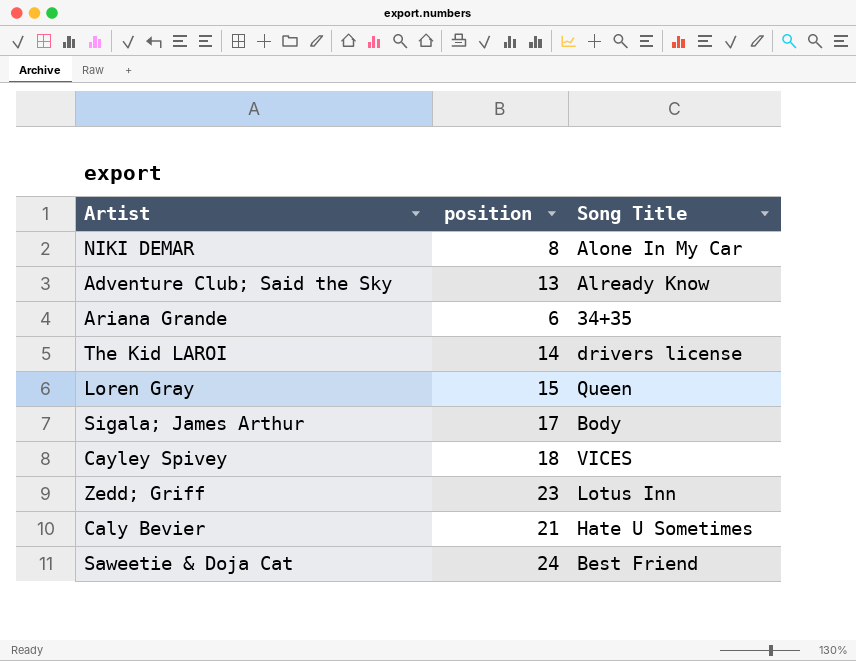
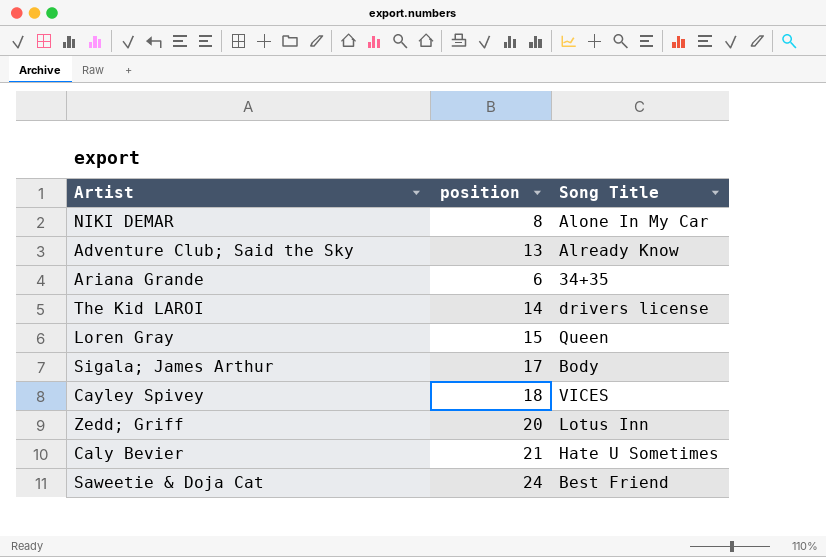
Zedd; Griff | position: 23 -> 20

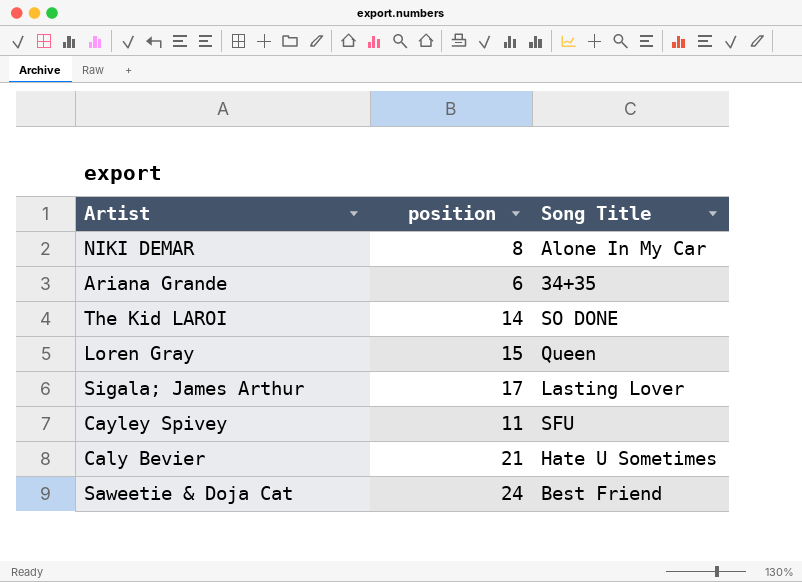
row Adventure Club; Said the Sky: 13 | Already Know -> none
row Zedd; Griff: 20 | Lotus Inn -> none
The Kid LAROI | Song Title: drivers license -> SO DONE
Sigala; James Arthur | Song Title: Body -> Lasting Lover
Cayley Spivey | position: 18 -> 11
Cayley Spivey | Song Title: VICES -> SFU

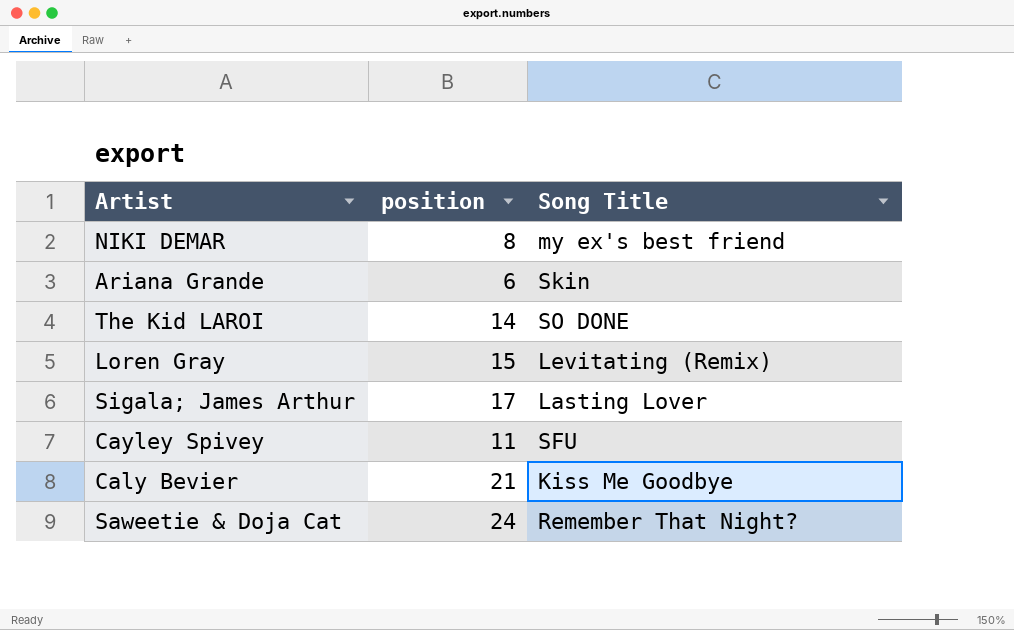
NIKI DEMAR | Song Title: Alone In My Car -> my ex's best friend
Ariana Grande | Song Title: 34+35 -> Skin
Loren Gray | Song Title: Queen -> Levitating (Remix)
Caly Bevier | Song Title: Hate U Sometimes -> Kiss Me Goodbye
Saweetie & Doja Cat | Song Title: Best Friend -> Remember That Night?

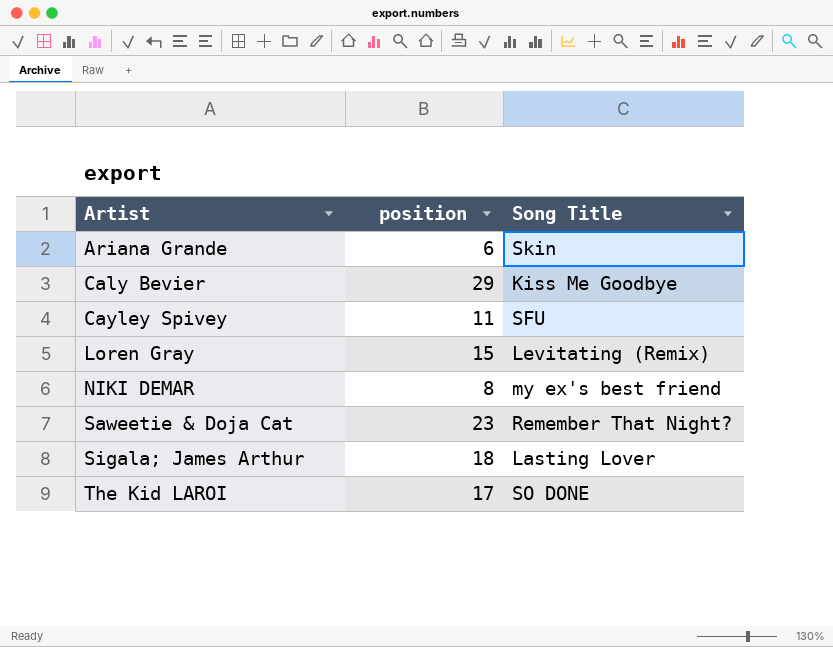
row order: none -> Artist ascending
Caly Bevier | position: 21 -> 29
Saweetie & Doja Cat | position: 24 -> 23
Sigala; James Arthur | position: 17 -> 18
The Kid LAROI | position: 14 -> 17

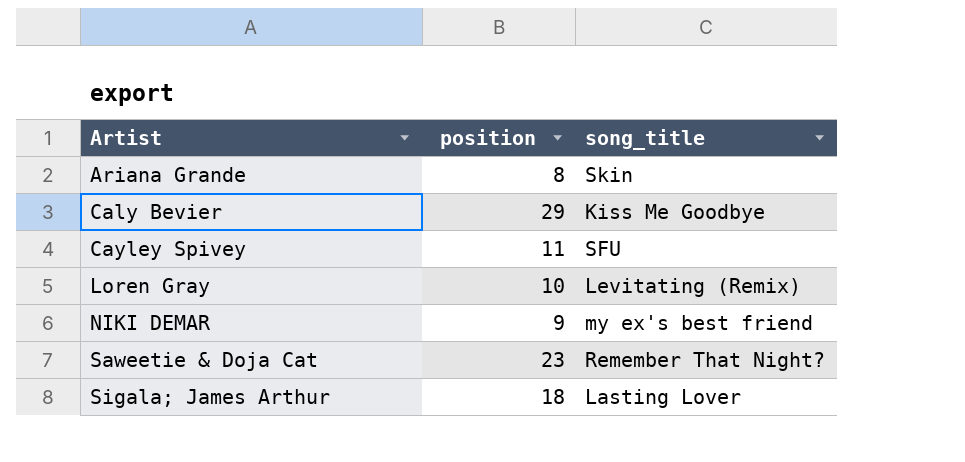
column name: Song Title -> song_title
row The Kid LAROI: 17 | SO DONE -> none
Ariana Grande | position: 6 -> 8
Loren Gray | position: 15 -> 10
NIKI DEMAR | position: 8 -> 9

